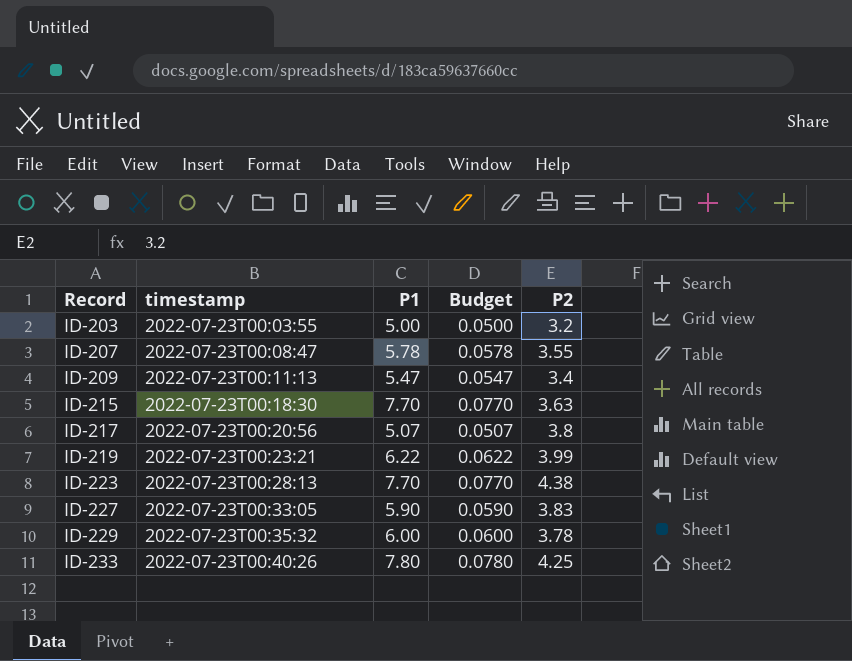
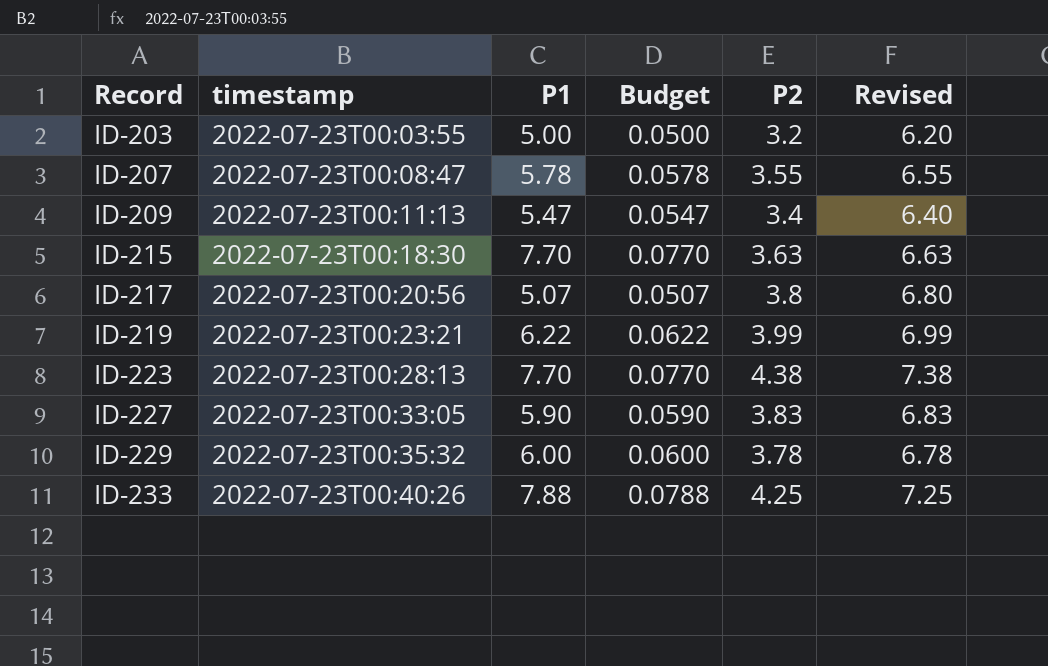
column Revised | formula: none -> [P2] + 3
ID-233 | P1: 7.80 -> 7.88
ID-233 | Budget: 0.0780 -> 0.0788

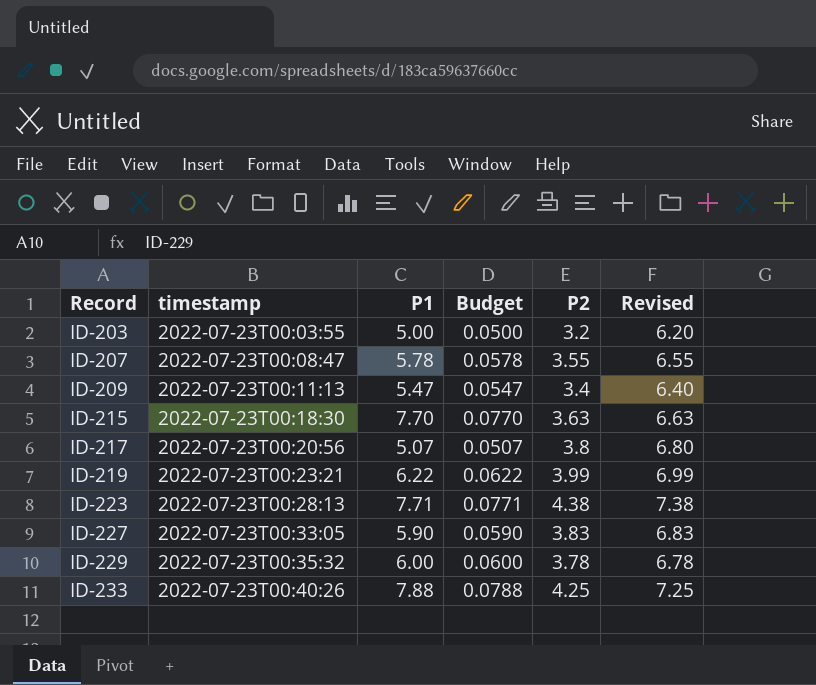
ID-223 | P1: 7.70 -> 7.71
ID-223 | Budget: 0.0770 -> 0.0771

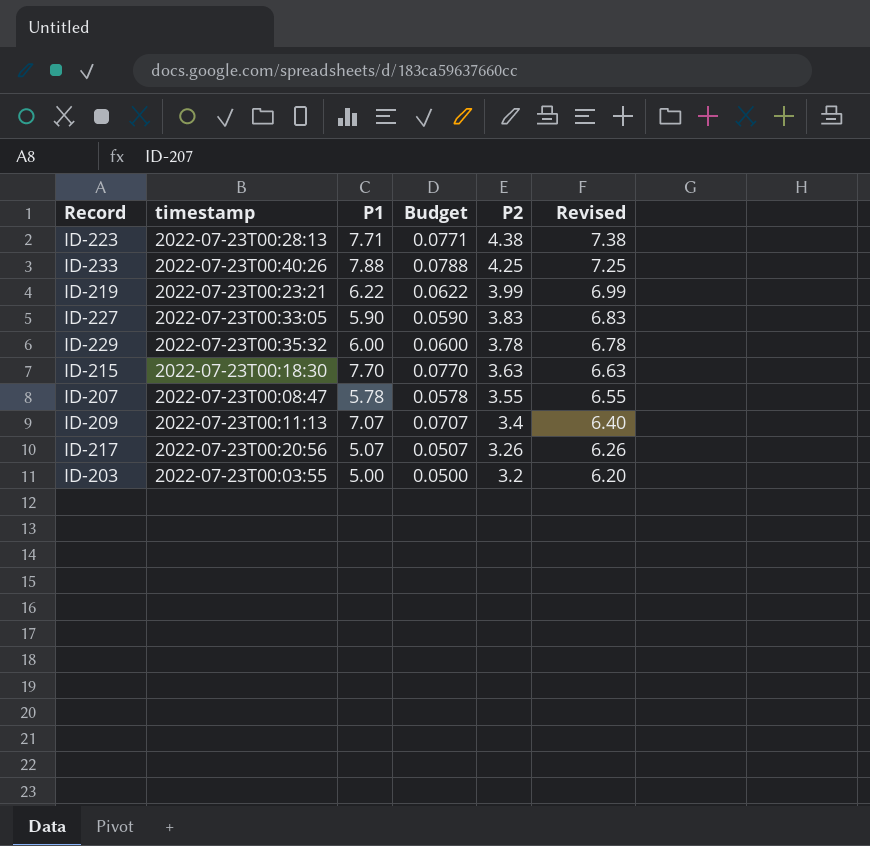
row order: Record ascending -> P2 descending
ID-209 | P1: 5.47 -> 7.07
ID-209 | Budget: 0.0547 -> 0.0707
ID-217 | P2: 3.8 -> 3.26
ID-217 | Revised: 6.80 -> 6.26

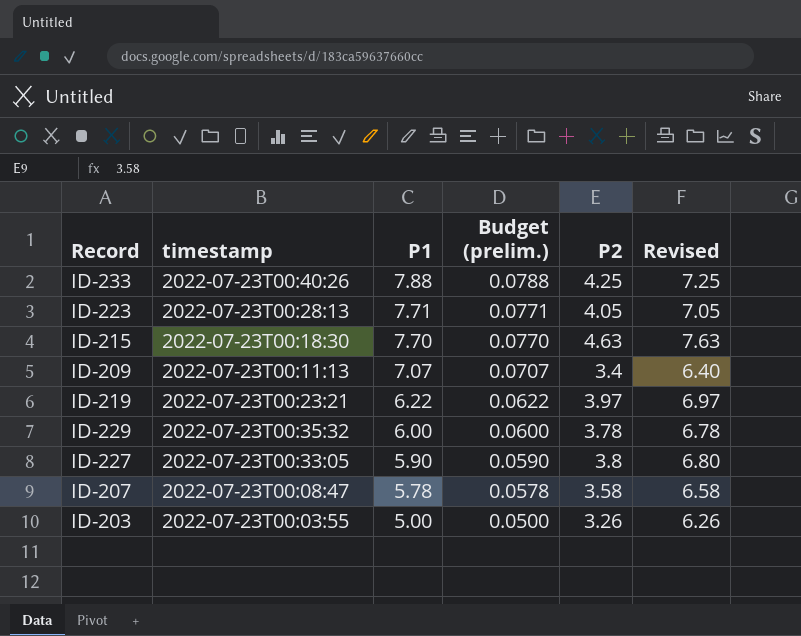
row order: P2 descending -> P1 descending
column name: Budget -> Budget (prelim.)
row ID-217: 2022-07-23T00:20:56 | 5.07 | 0.0507 | 3.26 | 6.26 -> none
ID-223 | P2: 4.38 -> 4.05
ID-223 | Revised: 7.38 -> 7.05
ID-215 | P2: 3.63 -> 4.63
ID-215 | Revised: 6.63 -> 7.63
ID-219 | P2: 3.99 -> 3.97
ID-219 | Revised: 6.99 -> 6.97
ID-227 | P2: 3.83 -> 3.8
ID-227 | Revised: 6.83 -> 6.80
ID-207 | P2: 3.55 -> 3.58
ID-207 | Revised: 6.55 -> 6.58
ID-203 | P2: 3.2 -> 3.26
ID-203 | Revised: 6.20 -> 6.26

